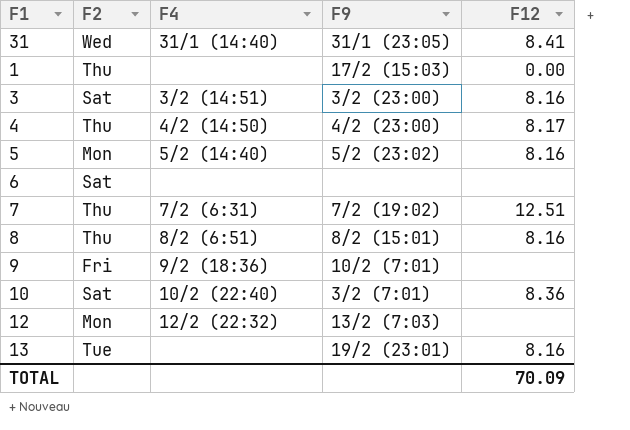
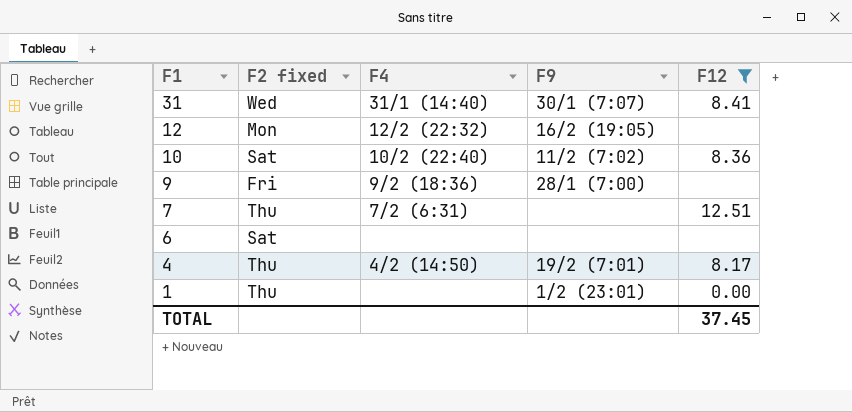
filter: none -> F12 != 8.16
row order: none -> F1 descending
column name: F2 -> F2 fixed
31 | F9: 31/1 (23:05) -> 30/1 (7:07)
12 | F9: 13/2 (7:03) -> 16/2 (19:05)
10 | F9: 3/2 (7:01) -> 11/2 (7:02)
9 | F9: 10/2 (7:01) -> 28/1 (7:00)
7 | F9: 7/2 (19:02) -> none
4 | F9: 4/2 (23:00) -> 19/2 (7:01)
1 | F9: 17/2 (15:03) -> 1/2 (23:01)
TOTAL | F12: 70.09 -> 37.45

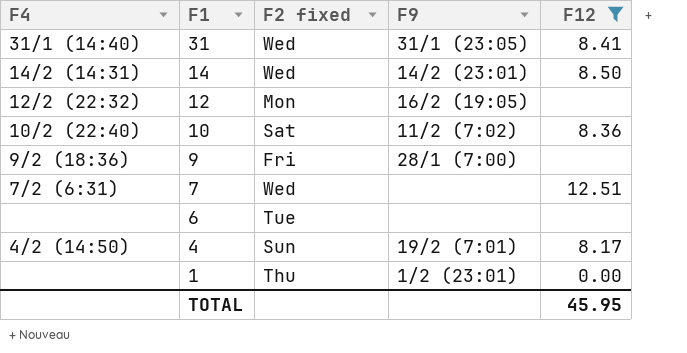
column F4 | position: 3 -> 1
31 | F9: 30/1 (7:07) -> 31/1 (23:05)
row 14: none -> 14/2 (14:31) | Wed | 14/2 (23:01) | 8.50
7 | F2 fixed: Thu -> Wed
6 | F2 fixed: Sat -> Tue
4 | F2 fixed: Thu -> Sun
TOTAL | F12: 37.45 -> 45.95

